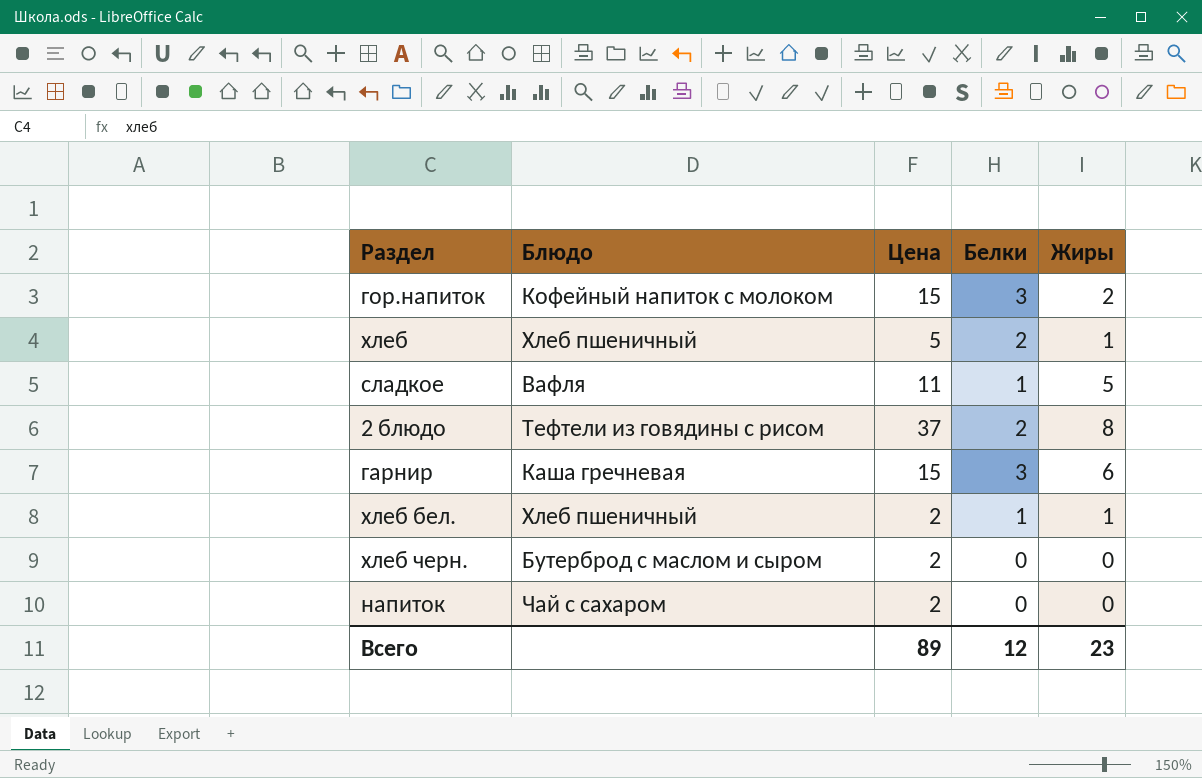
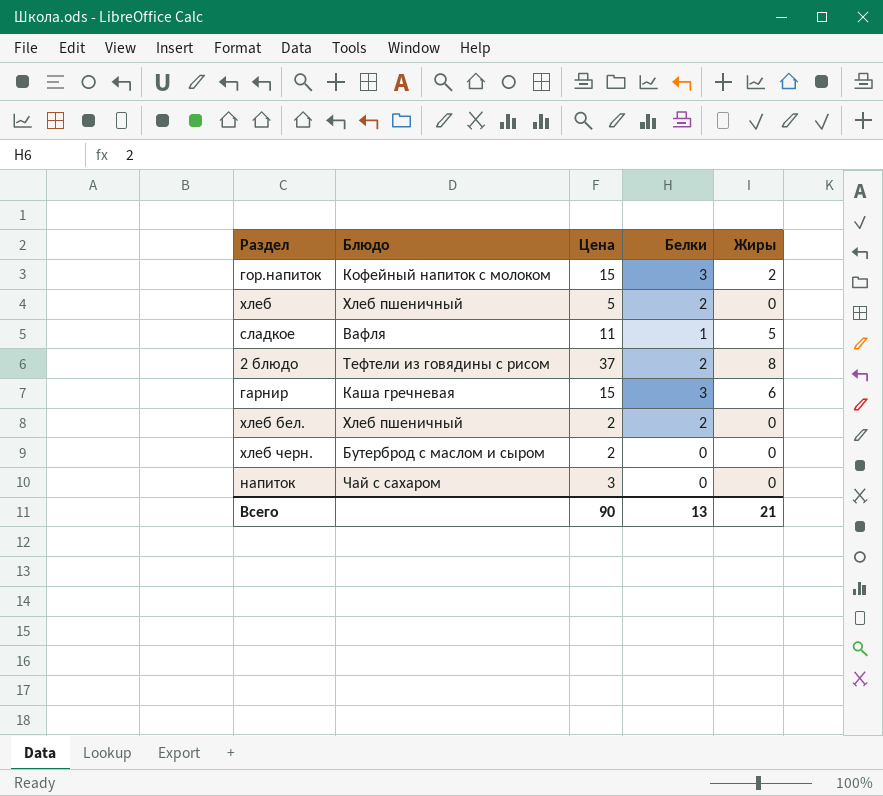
хлеб | Жиры: 1 -> 0
хлеб бел. | Белки: 1 -> 2
хлеб бел. | Жиры: 1 -> 0
напиток | Цена: 2 -> 3
Всего | Цена: 89 -> 90
Всего | Белки: 12 -> 13
Всего | Жиры: 23 -> 21

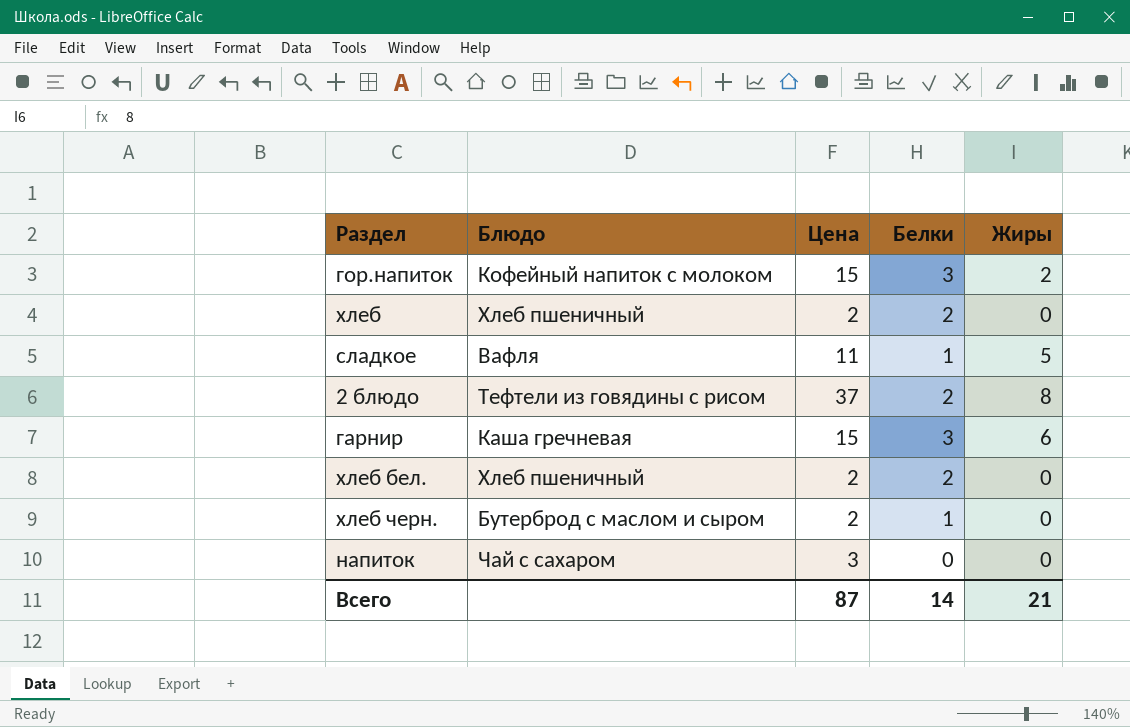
хлеб | Цена: 5 -> 2
хлеб черн. | Белки: 0 -> 1
Всего | Цена: 90 -> 87
Всего | Белки: 13 -> 14

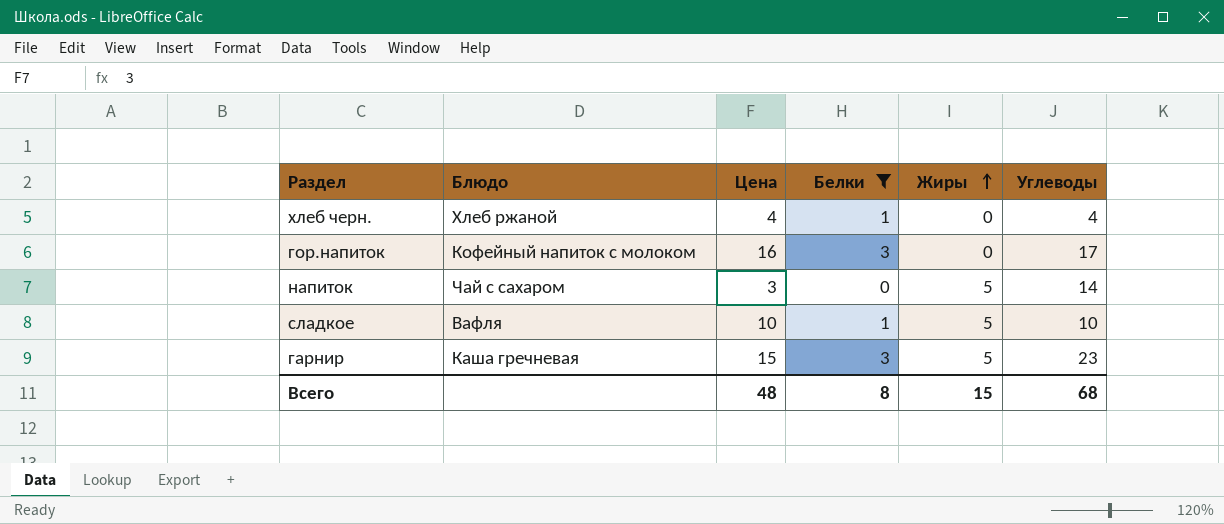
filter: none -> Белки != 2
row order: none -> Жиры ascending
column Углеводы | position: none -> 6
хлеб черн. | Блюдо: Бутерброд с маслом и сыром -> Хлеб ржаной
хлеб черн. | Цена: 2 -> 4
гор.напиток | Цена: 15 -> 16
гор.напиток | Жиры: 2 -> 0
напиток | Жиры: 0 -> 5
сладкое | Цена: 11 -> 10
гарнир | Жиры: 6 -> 5
Всего | Цена: 87 -> 48
Всего | Белки: 14 -> 8
Всего | Жиры: 21 -> 15

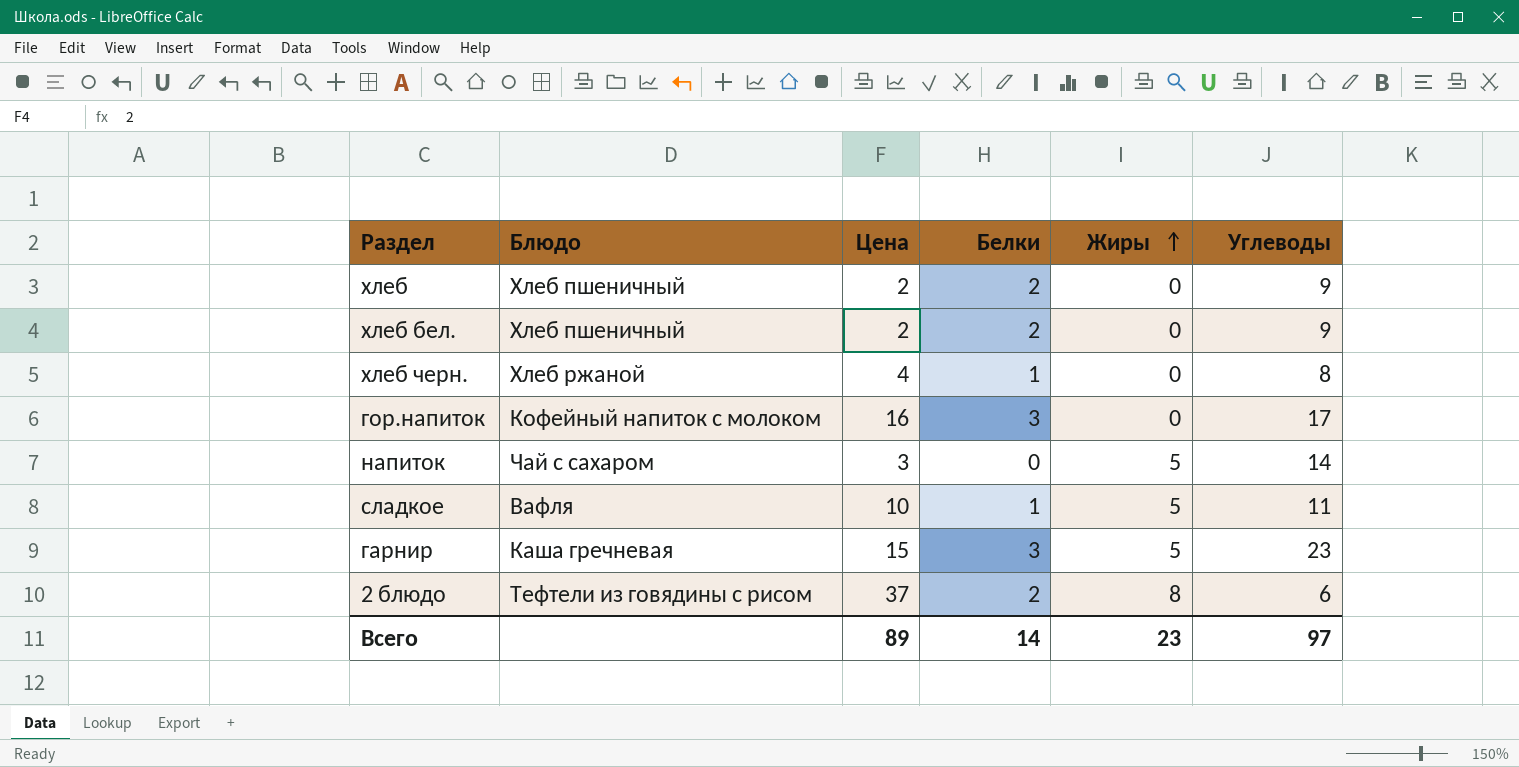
filter: Белки != 2 -> none
хлеб черн. | Углеводы: 4 -> 8
сладкое | Углеводы: 10 -> 11
Всего | Цена: 48 -> 89
Всего | Белки: 8 -> 14
Всего | Жиры: 15 -> 23
Всего | Углеводы: 68 -> 97

